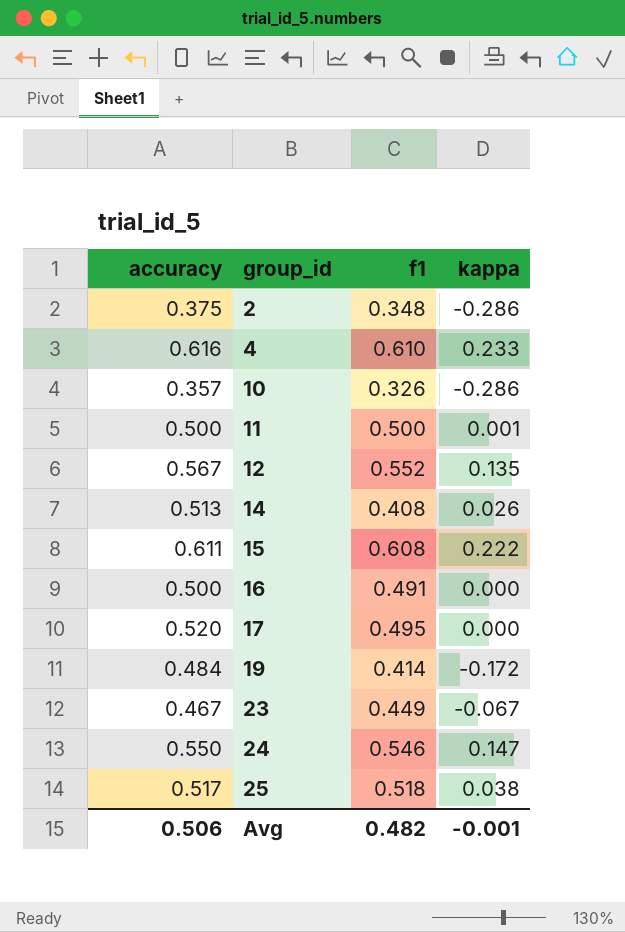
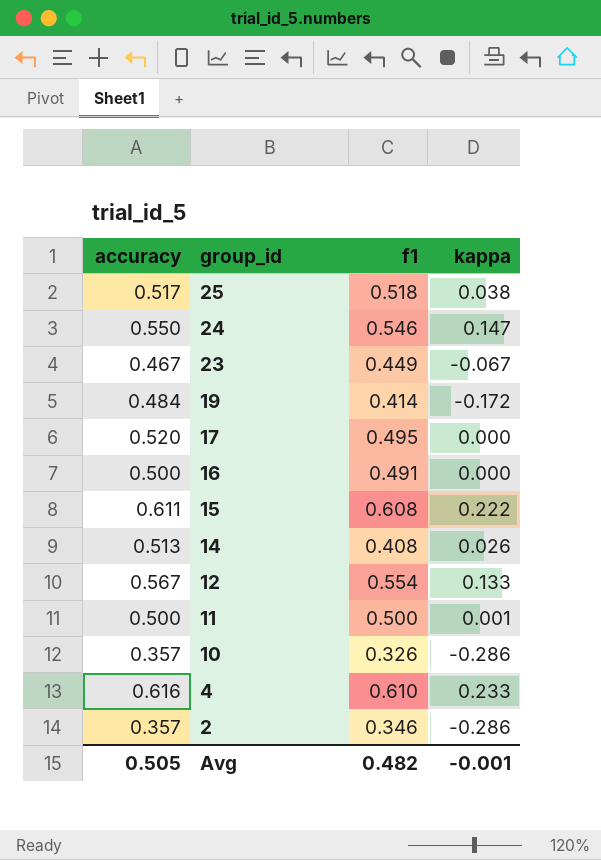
row order: group_id ascending -> group_id descending
12 | f1: 0.552 -> 0.554
12 | kappa: 0.135 -> 0.133
2 | accuracy: 0.375 -> 0.357
2 | f1: 0.348 -> 0.346
Avg | accuracy: 0.506 -> 0.505

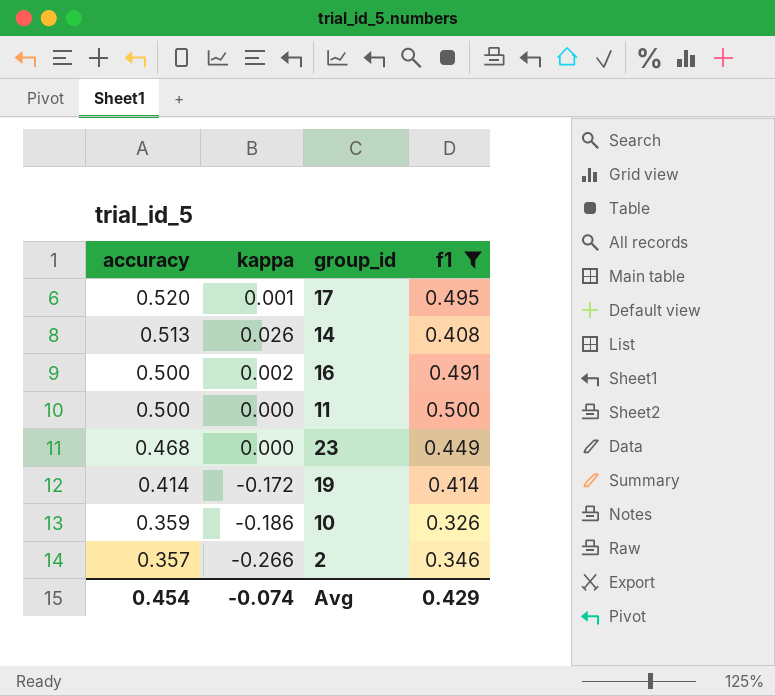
filter: none -> f1 <= 0.500
row order: group_id descending -> accuracy descending
column kappa | position: 4 -> 2
17 | kappa: 0.000 -> 0.001
16 | kappa: 0.000 -> 0.002
11 | kappa: 0.001 -> 0.000
23 | accuracy: 0.467 -> 0.468
23 | kappa: -0.067 -> 0.000
19 | accuracy: 0.484 -> 0.414
10 | accuracy: 0.357 -> 0.359
10 | kappa: -0.286 -> -0.186
2 | kappa: -0.286 -> -0.266
Avg | accuracy: 0.505 -> 0.454
Avg | kappa: -0.001 -> -0.074
Avg | f1: 0.482 -> 0.429

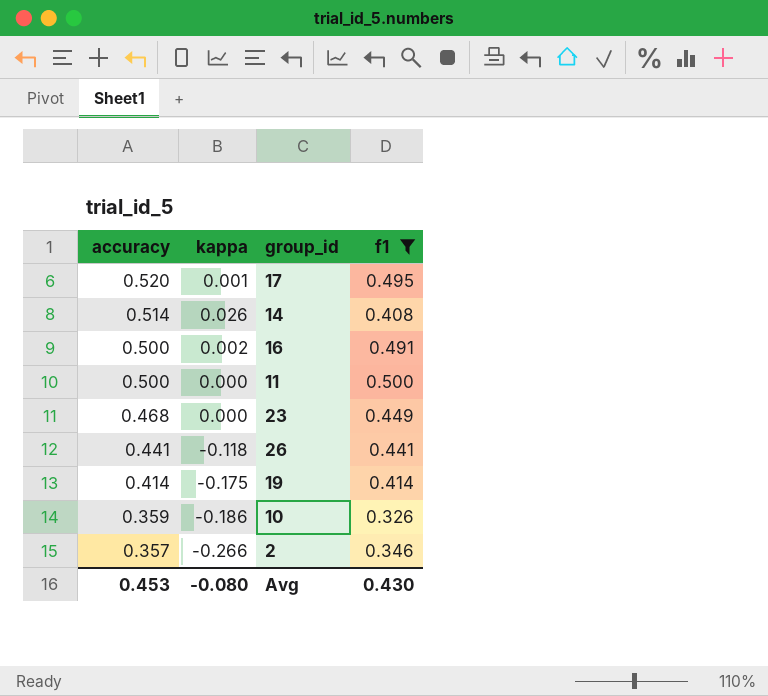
14 | accuracy: 0.513 -> 0.514
row 26: none -> 0.441 | -0.118 | 0.441
19 | kappa: -0.172 -> -0.175
Avg | accuracy: 0.454 -> 0.453
Avg | kappa: -0.074 -> -0.080
Avg | f1: 0.429 -> 0.430

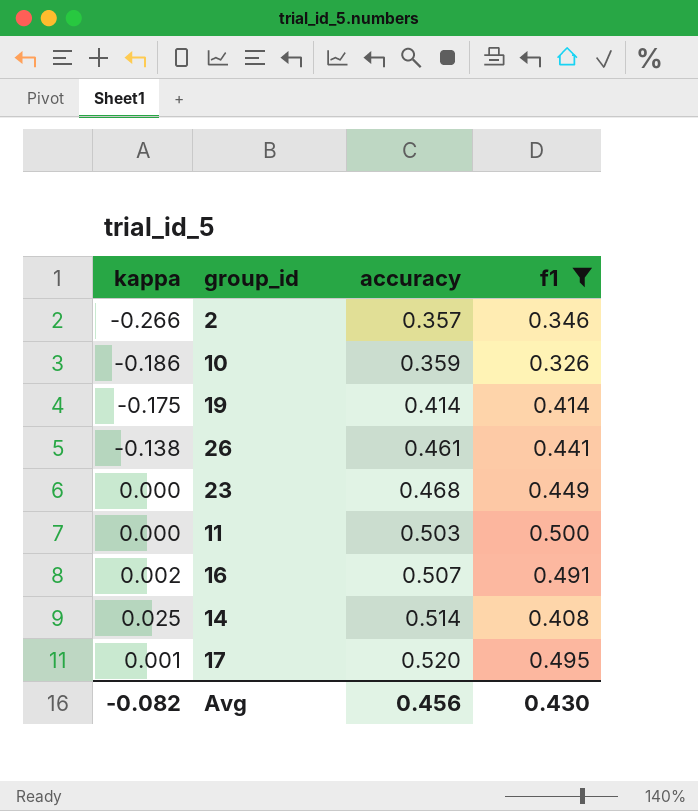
row order: accuracy descending -> accuracy ascending
column accuracy | position: 1 -> 3
26 | kappa: -0.118 -> -0.138
26 | accuracy: 0.441 -> 0.461
11 | accuracy: 0.500 -> 0.503
16 | accuracy: 0.500 -> 0.507
14 | kappa: 0.026 -> 0.025
Avg | kappa: -0.080 -> -0.082
Avg | accuracy: 0.453 -> 0.456

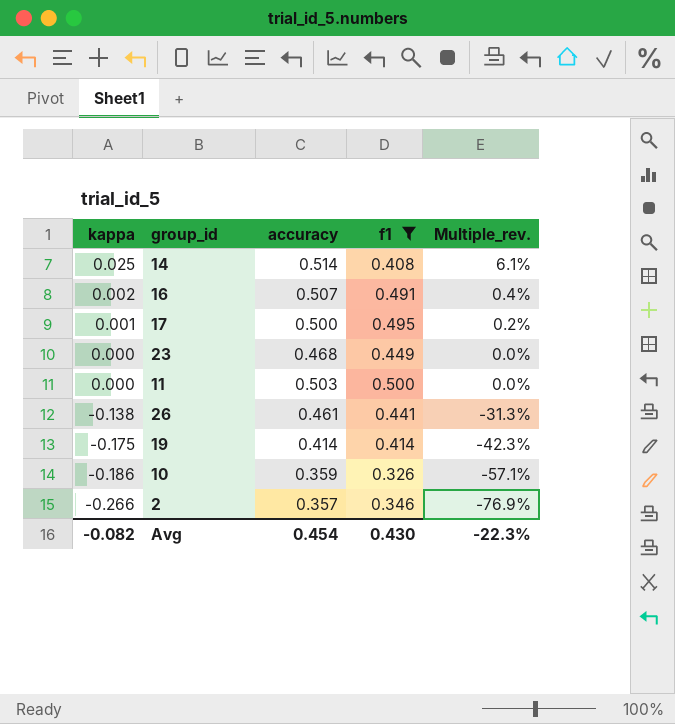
row order: accuracy ascending -> kappa descending
column Multiple_rev. | formula: none -> [kappa] / [f1]
17 | accuracy: 0.520 -> 0.500
Avg | accuracy: 0.456 -> 0.454

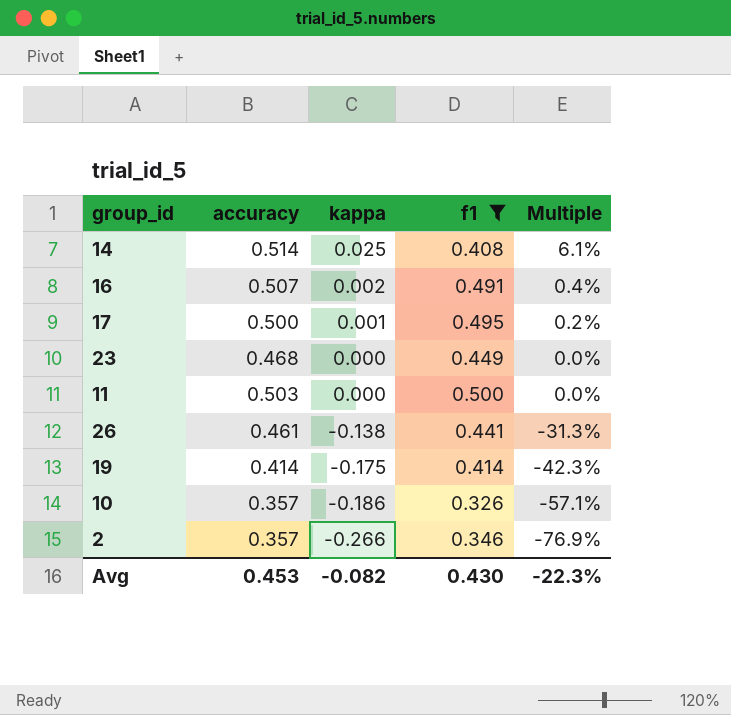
column kappa | position: 1 -> 3
column name: Multiple_rev. -> Multiple
10 | accuracy: 0.359 -> 0.357
Avg | accuracy: 0.454 -> 0.453

